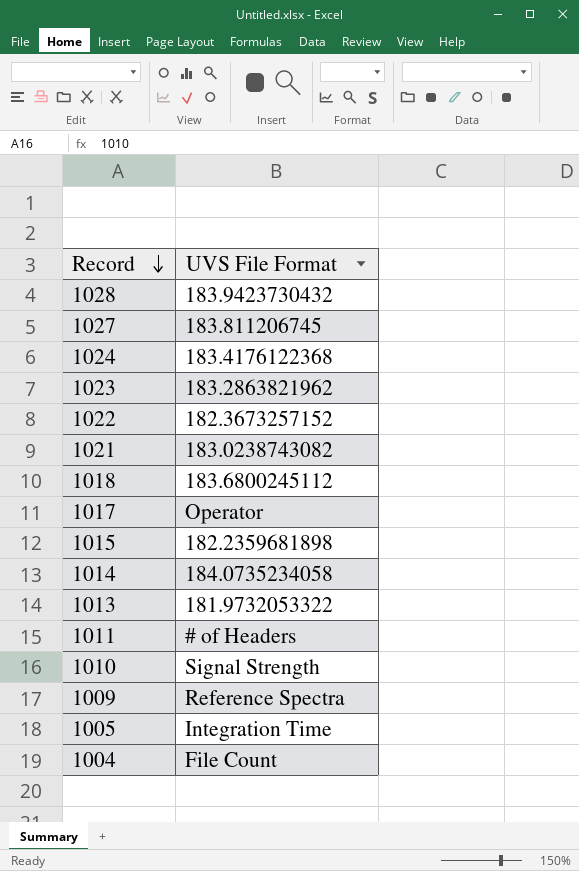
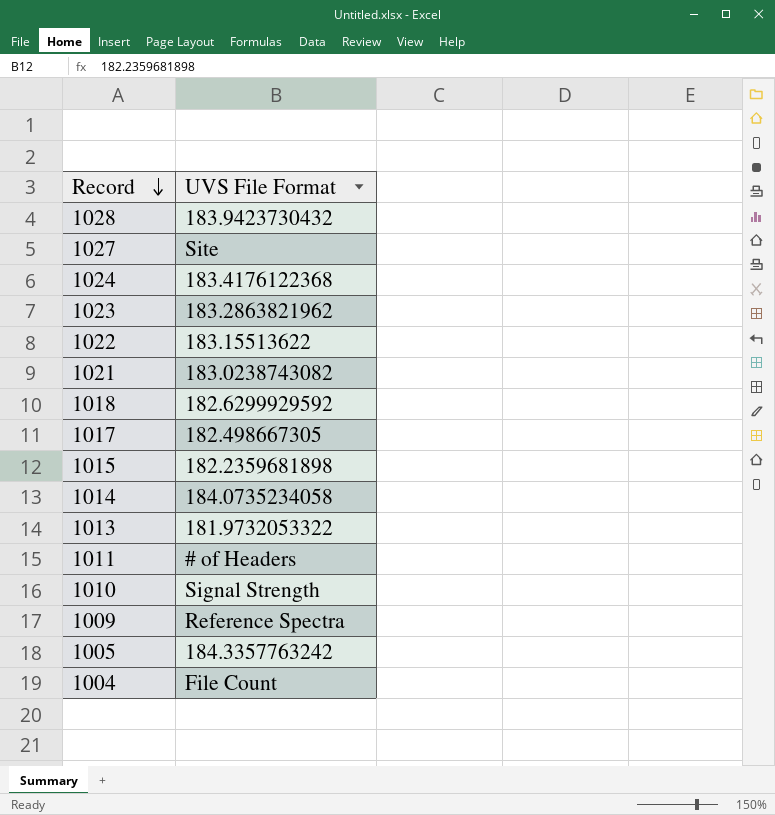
1027 | UVS File Format: 183.811206745 -> Site
1022 | UVS File Format: 182.3673257152 -> 183.15513622
1018 | UVS File Format: 183.6800245112 -> 182.6299929592
1017 | UVS File Format: Operator -> 182.498667305
1005 | UVS File Format: Integration Time -> 184.3357763242

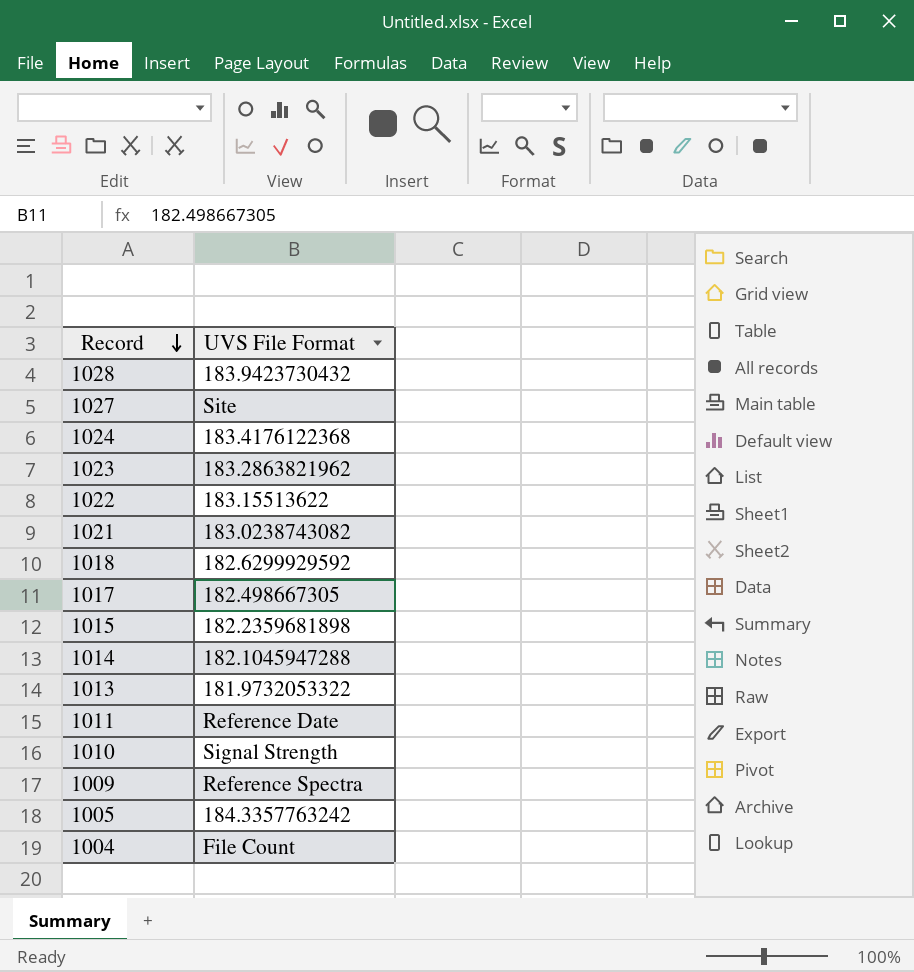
1014 | UVS File Format: 184.0735234058 -> 182.1045947288
1011 | UVS File Format: # of Headers -> Reference Date

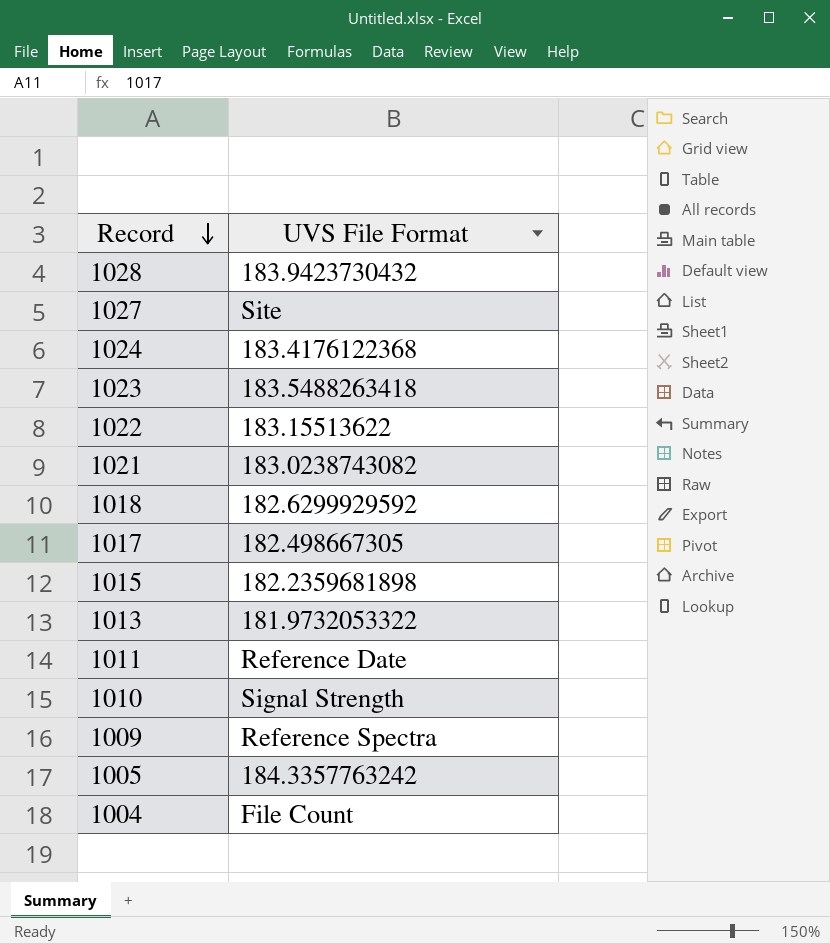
row 1014: 182.1045947288 -> none
1023 | UVS File Format: 183.2863821962 -> 183.5488263418

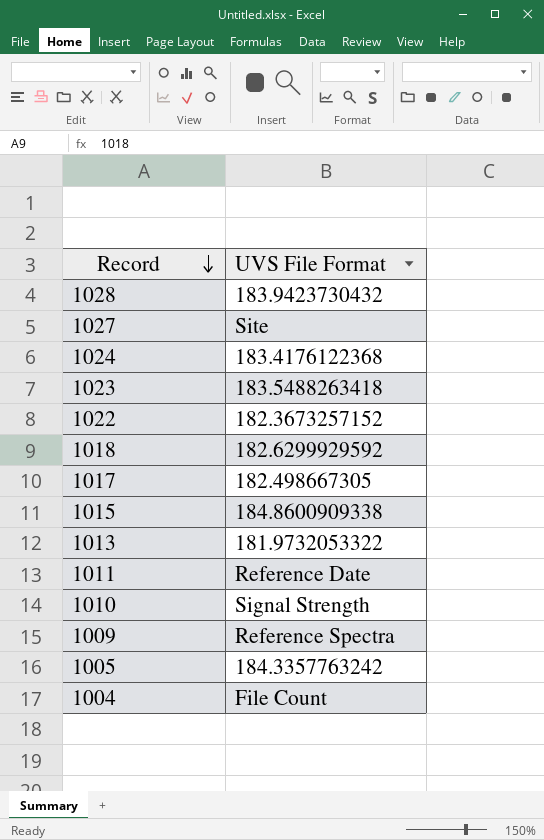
row 1021: 183.0238743082 -> none
1022 | UVS File Format: 183.15513622 -> 182.3673257152
1015 | UVS File Format: 182.2359681898 -> 184.8600909338

